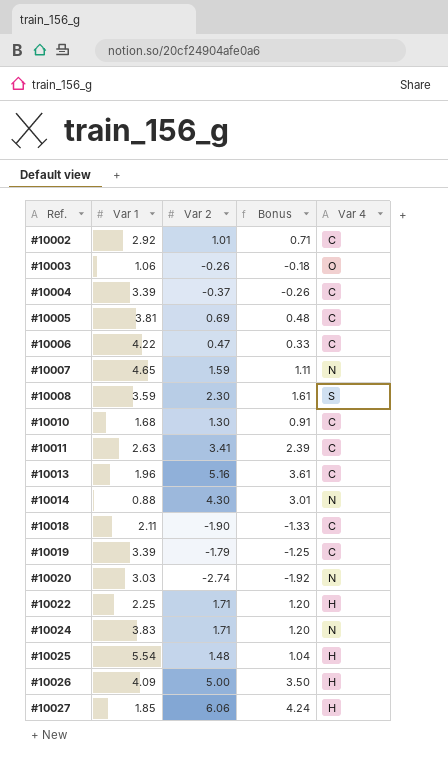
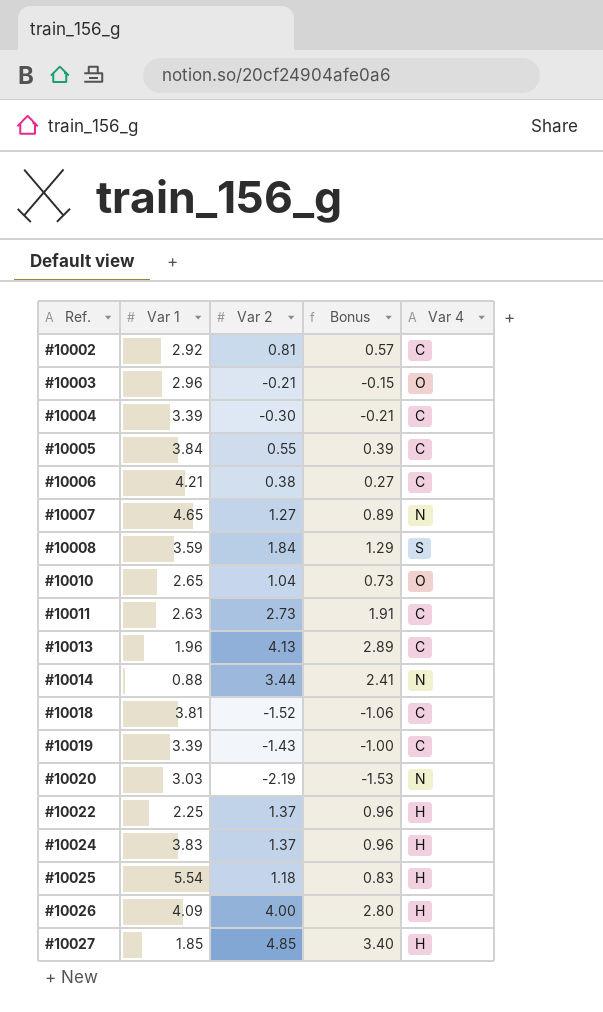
#10002 | Var 2: 1.01 -> 0.81
#10002 | Bonus: 0.71 -> 0.57
#10003 | Var 1: 1.06 -> 2.96
#10003 | Var 2: -0.26 -> -0.21
#10003 | Bonus: -0.18 -> -0.15
#10004 | Var 2: -0.37 -> -0.30
#10004 | Bonus: -0.26 -> -0.21
#10005 | Var 1: 3.81 -> 3.84
#10005 | Var 2: 0.69 -> 0.55
#10005 | Bonus: 0.48 -> 0.39
#10006 | Var 1: 4.22 -> 4.21
#10006 | Var 2: 0.47 -> 0.38
#10006 | Bonus: 0.33 -> 0.27
#10007 | Var 2: 1.59 -> 1.27
#10007 | Bonus: 1.11 -> 0.89
#10008 | Var 2: 2.30 -> 1.84
#10008 | Bonus: 1.61 -> 1.29
#10010 | Var 1: 1.68 -> 2.65
#10010 | Var 2: 1.30 -> 1.04
#10010 | Bonus: 0.91 -> 0.73
#10010 | Var 4: C -> O
#10011 | Var 2: 3.41 -> 2.73
#10011 | Bonus: 2.39 -> 1.91
#10013 | Var 2: 5.16 -> 4.13
#10013 | Bonus: 3.61 -> 2.89
#10014 | Var 2: 4.30 -> 3.44
#10014 | Bonus: 3.01 -> 2.41
#10018 | Var 1: 2.11 -> 3.81
#10018 | Var 2: -1.90 -> -1.52
#10018 | Bonus: -1.33 -> -1.06
#10019 | Var 2: -1.79 -> -1.43
#10019 | Bonus: -1.25 -> -1.00
#10020 | Var 2: -2.74 -> -2.19
#10020 | Bonus: -1.92 -> -1.53
#10022 | Var 2: 1.71 -> 1.37
#10022 | Bonus: 1.20 -> 0.96
#10024 | Var 2: 1.71 -> 1.37
#10024 | Bonus: 1.20 -> 0.96
#10024 | Var 4: N -> H
#10025 | Var 2: 1.48 -> 1.18
#10025 | Bonus: 1.04 -> 0.83
#10026 | Var 2: 5.00 -> 4.00
#10026 | Bonus: 3.50 -> 2.80
#10027 | Var 2: 6.06 -> 4.85
#10027 | Bonus: 4.24 -> 3.40

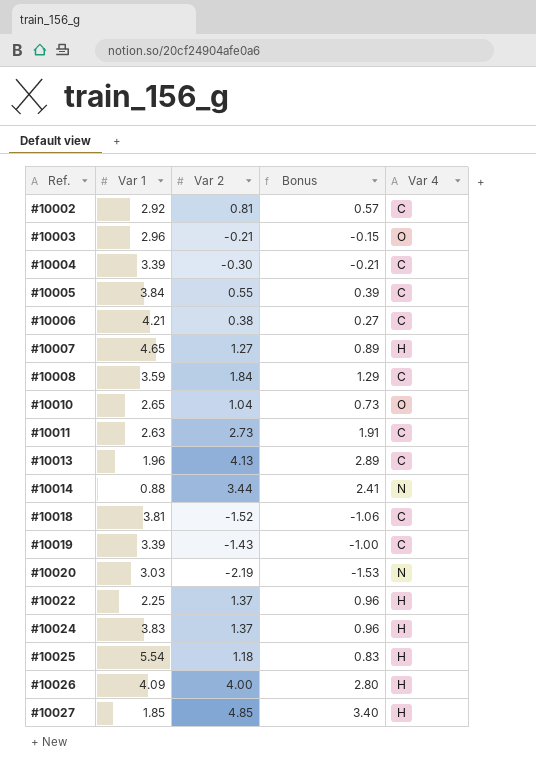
#10007 | Var 4: N -> H
#10008 | Var 4: S -> C

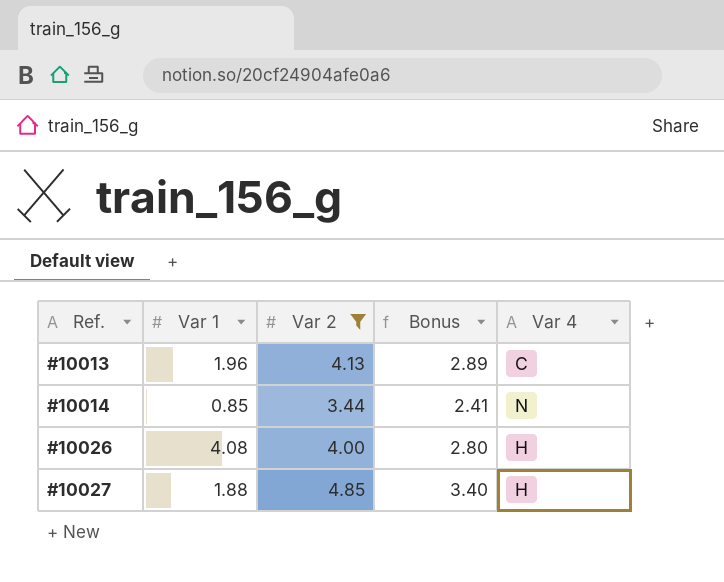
filter: none -> Var 2 >= 3.44
#10014 | Var 1: 0.88 -> 0.85
#10026 | Var 1: 4.09 -> 4.08
#10027 | Var 1: 1.85 -> 1.88

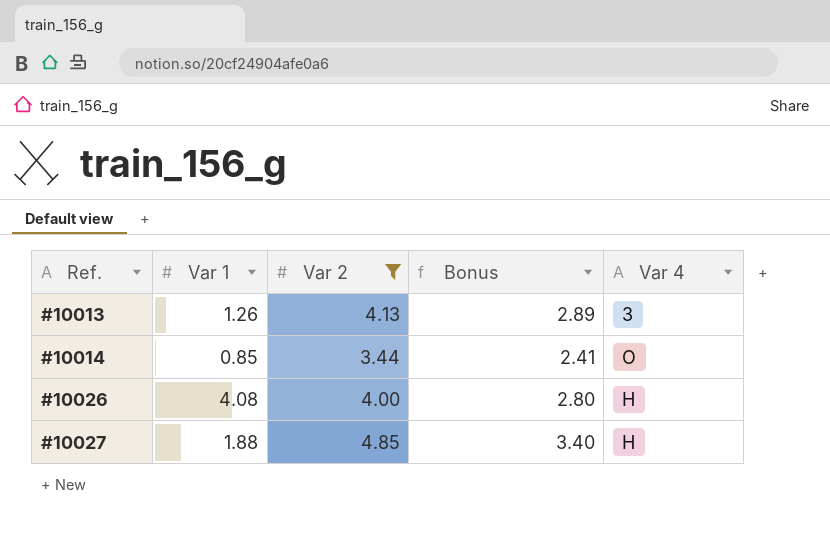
#10013 | Var 1: 1.96 -> 1.26
#10013 | Var 4: C -> 3
#10014 | Var 4: N -> O

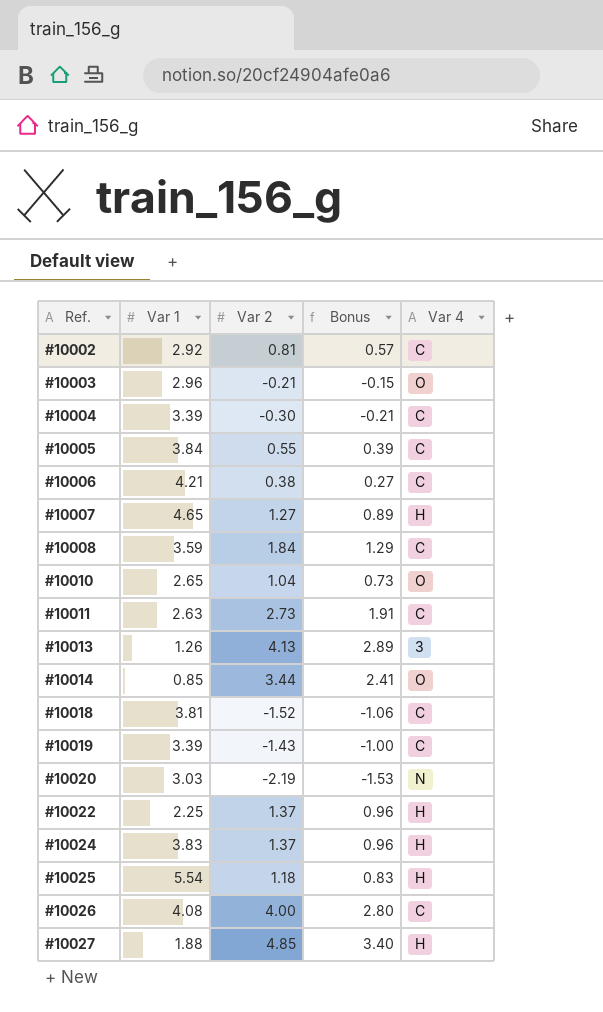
filter: Var 2 >= 3.44 -> none
#10026 | Var 4: H -> C

